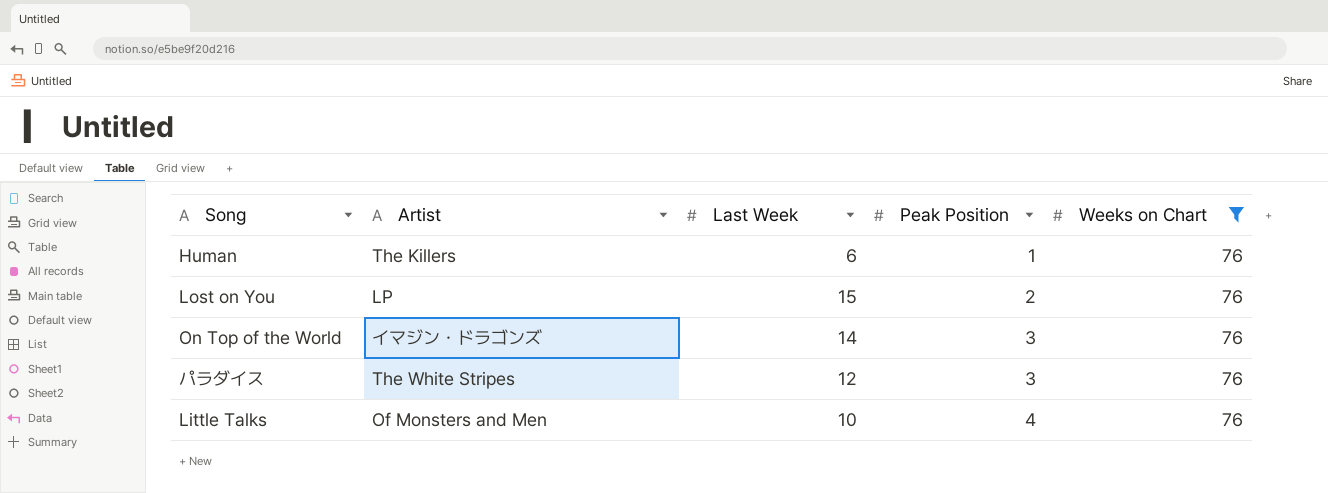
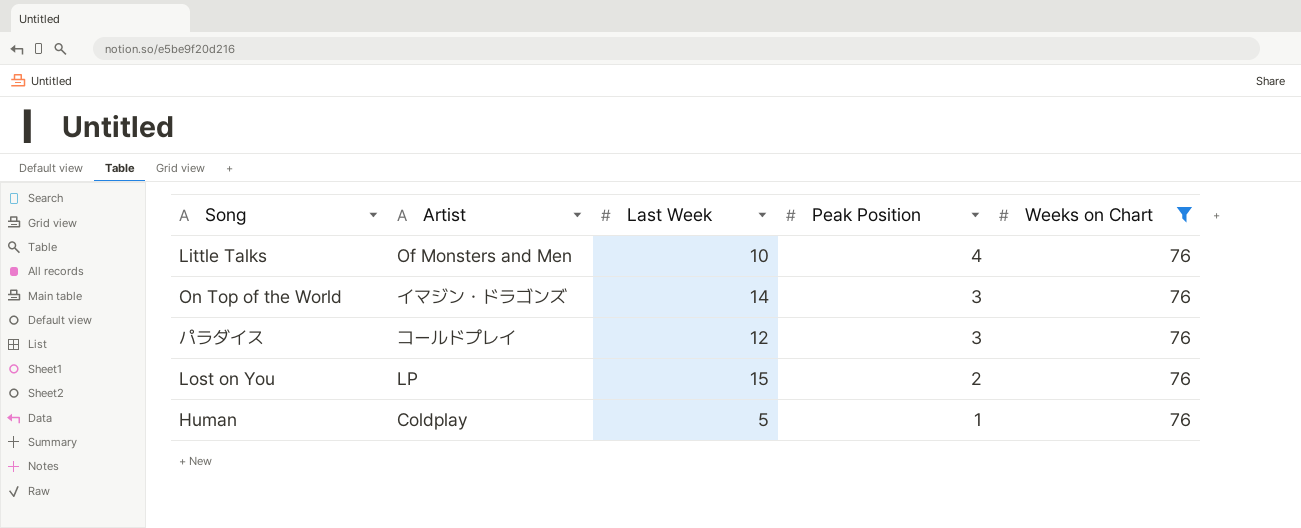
row order: Peak Position ascending -> Peak Position descending
パラダイス | Artist: The White Stripes -> コールドプレイ
Human | Artist: The Killers -> Coldplay
Human | Last Week: 6 -> 5

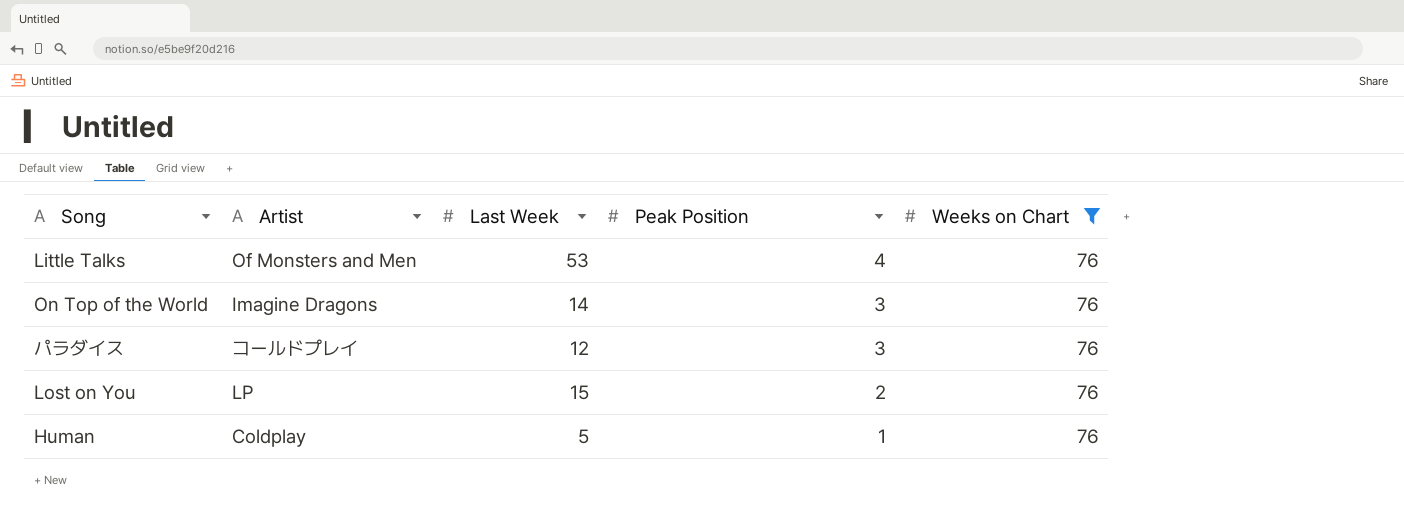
Little Talks | Last Week: 10 -> 53
On Top of the World | Artist: イマジン・ドラゴンズ -> Imagine Dragons

